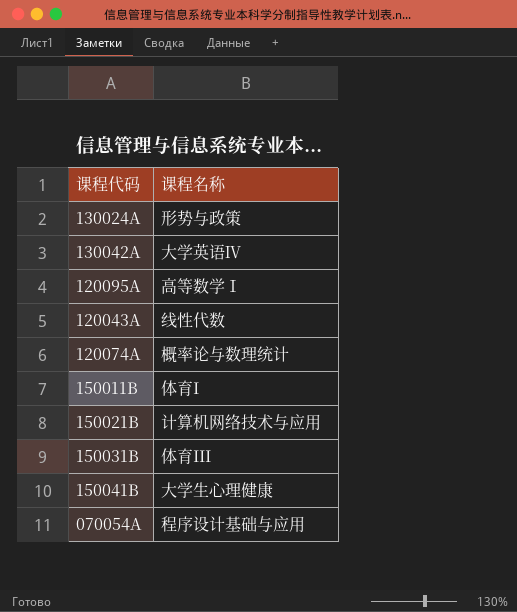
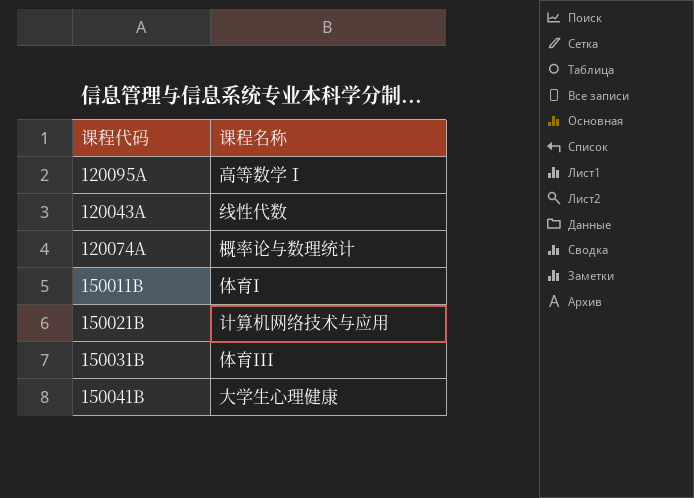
row 130024A: 形势与政策 -> none
row 130042A: 大学英语Ⅳ -> none
row 070054A: 程序设计基础与应用 -> none

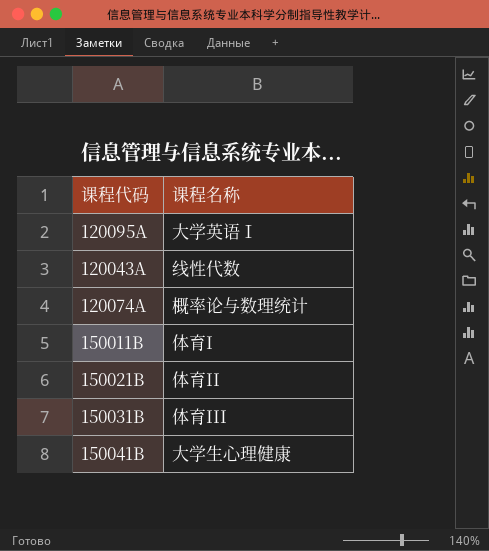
120095A | 课程名称: 高等数学Ⅰ -> 大学英语Ⅰ
150021B | 课程名称: 计算机网络技术与应用 -> 体育II

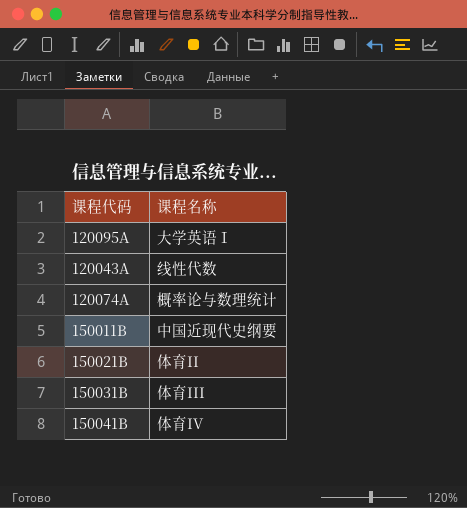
150011B | 课程名称: 体育I -> 中国近现代史纲要
150041B | 课程名称: 大学生心理健康 -> 体育IV

